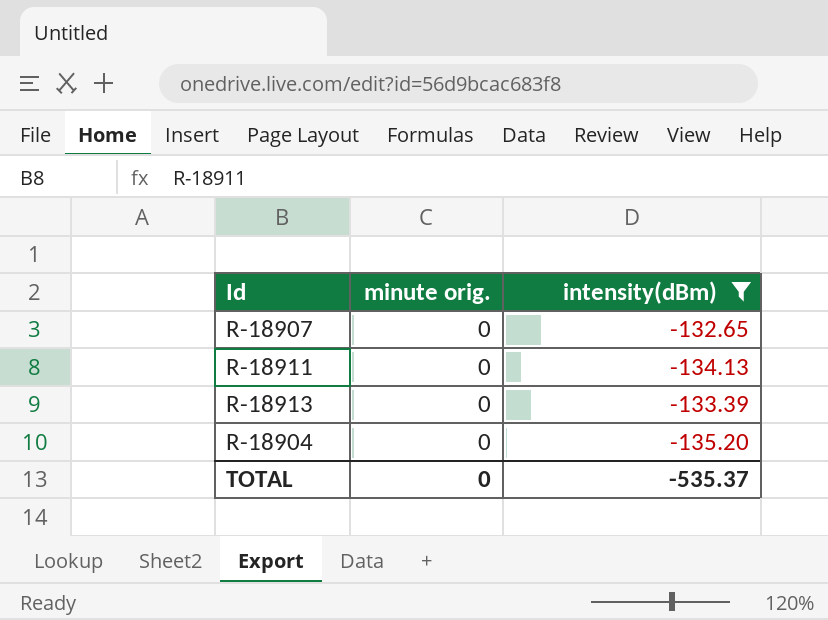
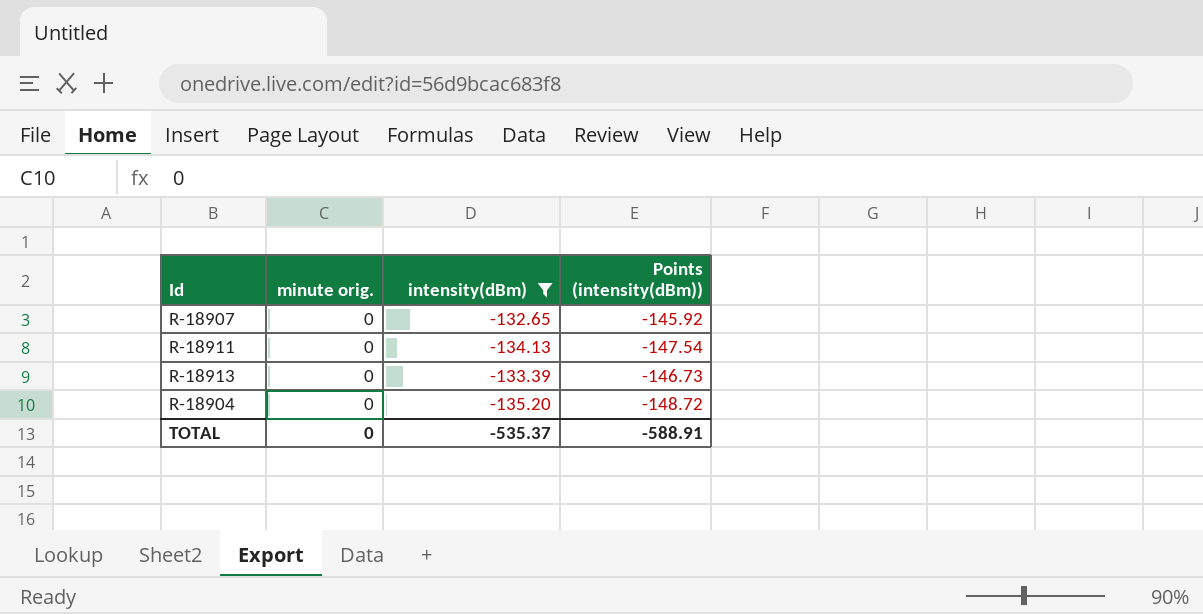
column Points (intensity(dBm)) | formula: none -> [intensity(dBm)] * 1.1

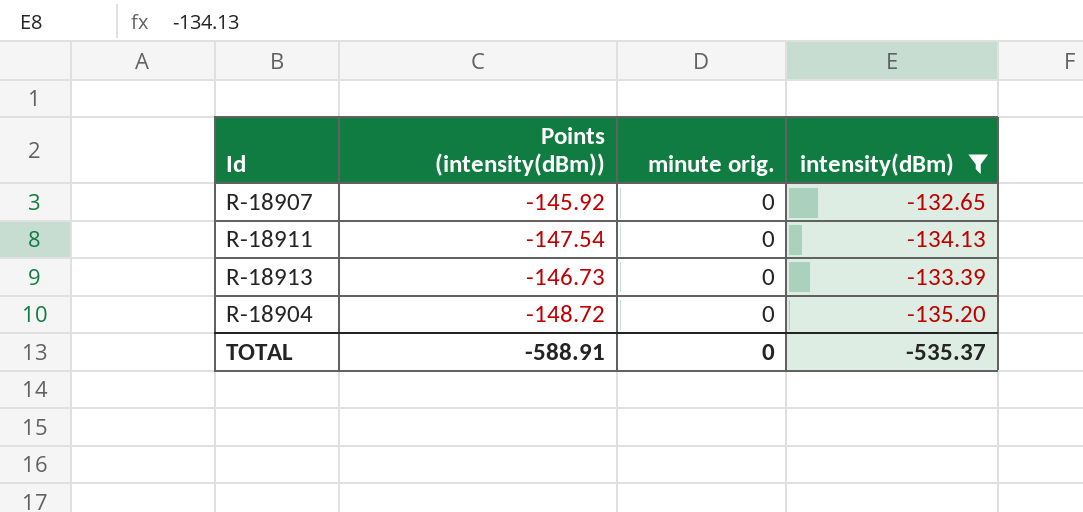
column Points (intensity(dBm)) | position: 4 -> 2

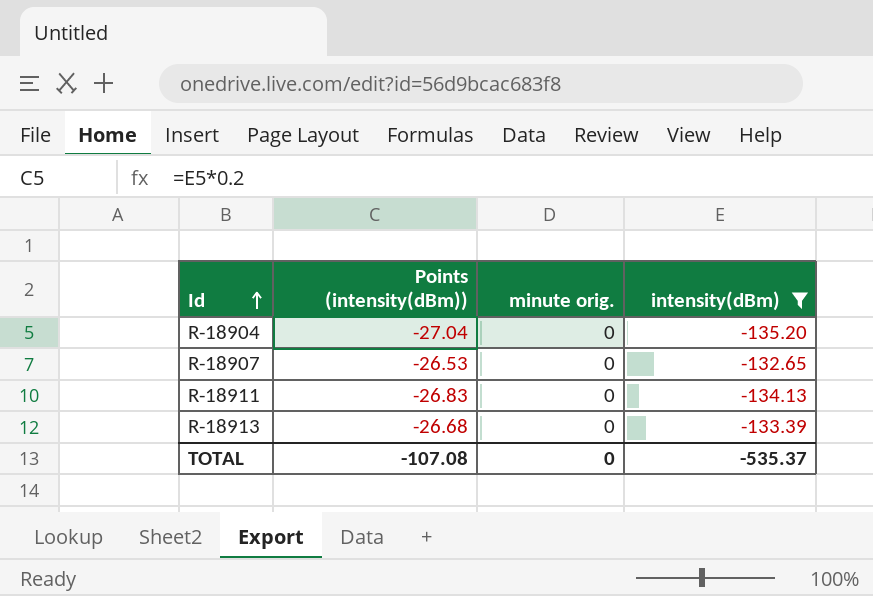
row order: none -> Id ascending
column Points (intensity(dBm)) | formula: [intensity(dBm)] * 1.1 -> [intensity(dBm)] * 0.2
TOTAL | Points (intensity(dBm)): -588.91 -> -107.08

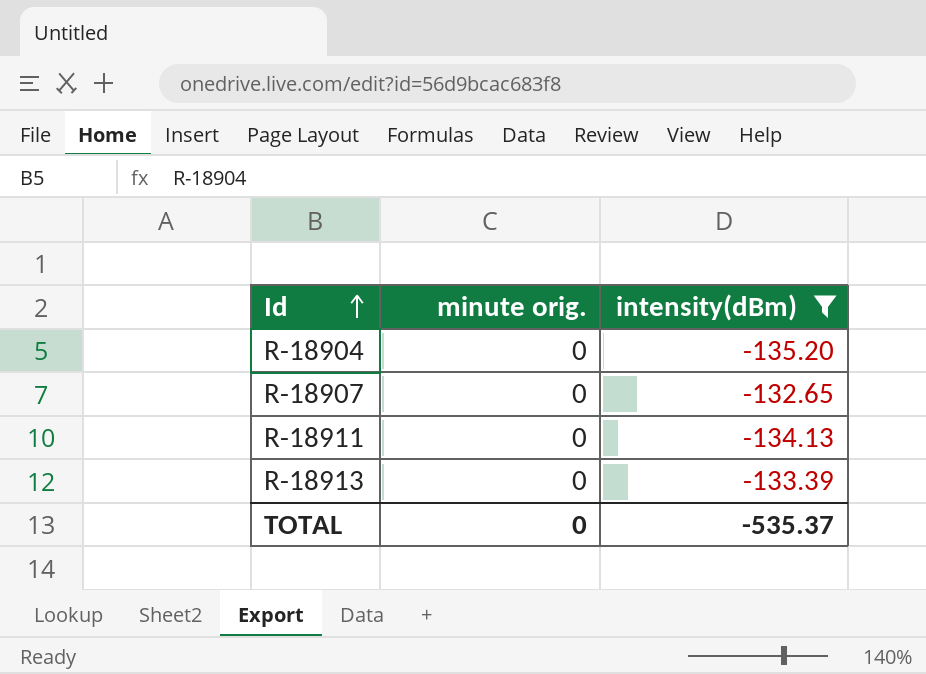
column Points (intensity(dBm)) | formula: [intensity(dBm)] * 0.2 -> none

